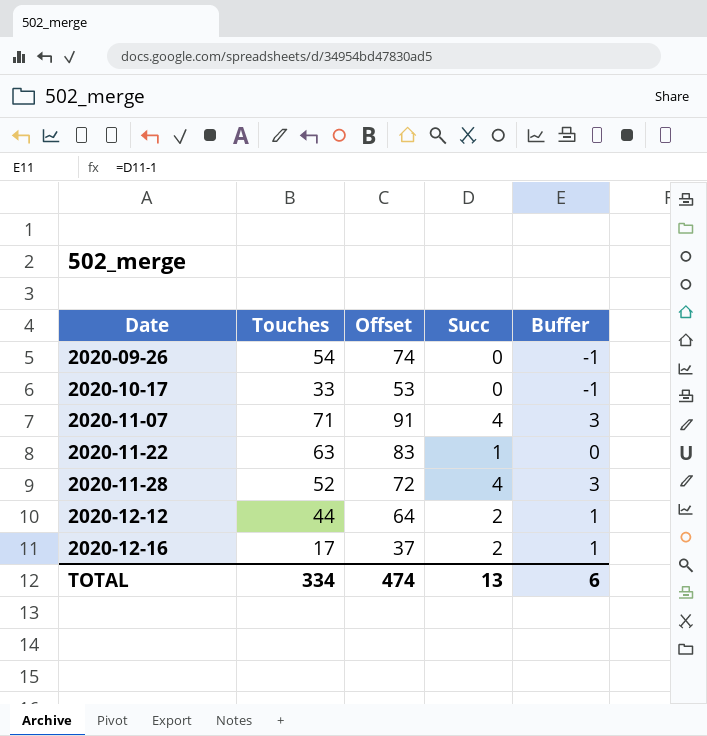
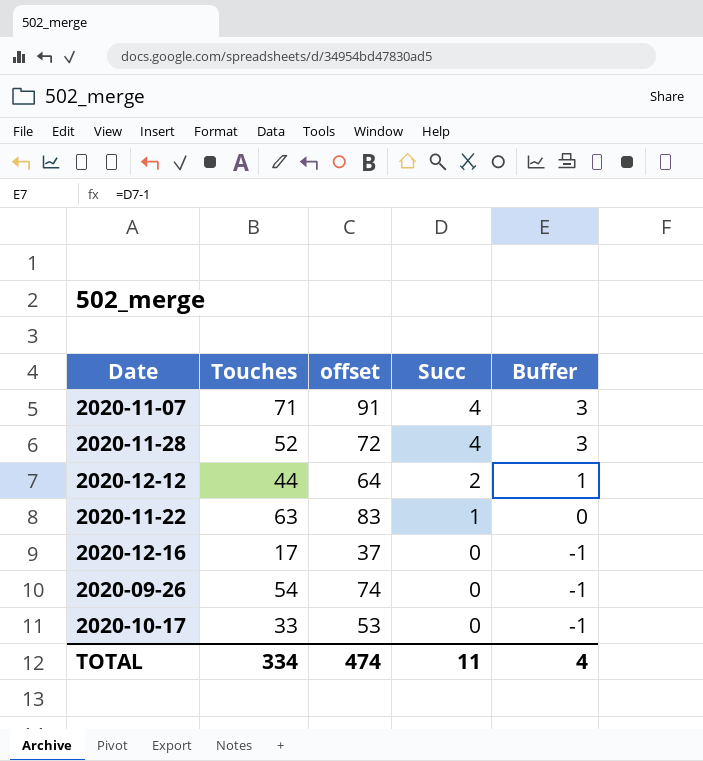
row order: Date ascending -> Succ descending
column name: Offset -> offset
2020-12-16 | Succ: 2 -> 0
2020-12-16 | Buffer: 1 -> -1
TOTAL | Succ: 13 -> 11
TOTAL | Buffer: 6 -> 4

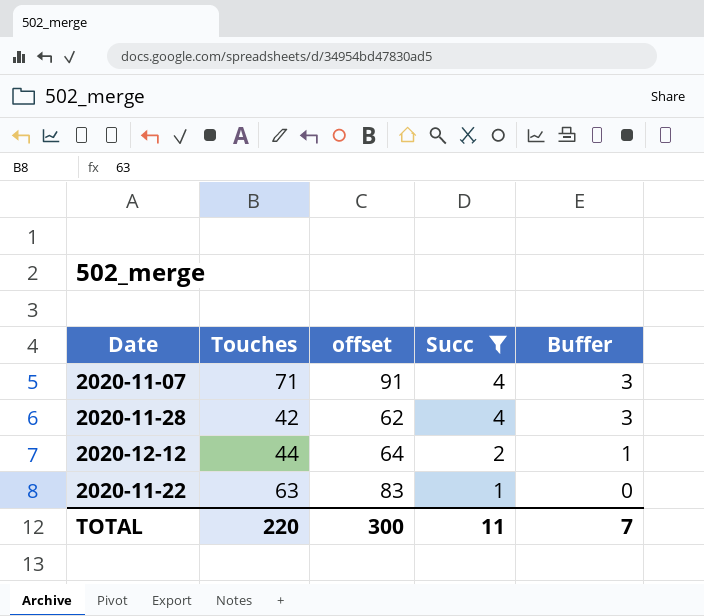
filter: none -> Succ != 0
2020-11-28 | Touches: 52 -> 42
2020-11-28 | offset: 72 -> 62
TOTAL | Touches: 334 -> 220
TOTAL | offset: 474 -> 300
TOTAL | Buffer: 4 -> 7

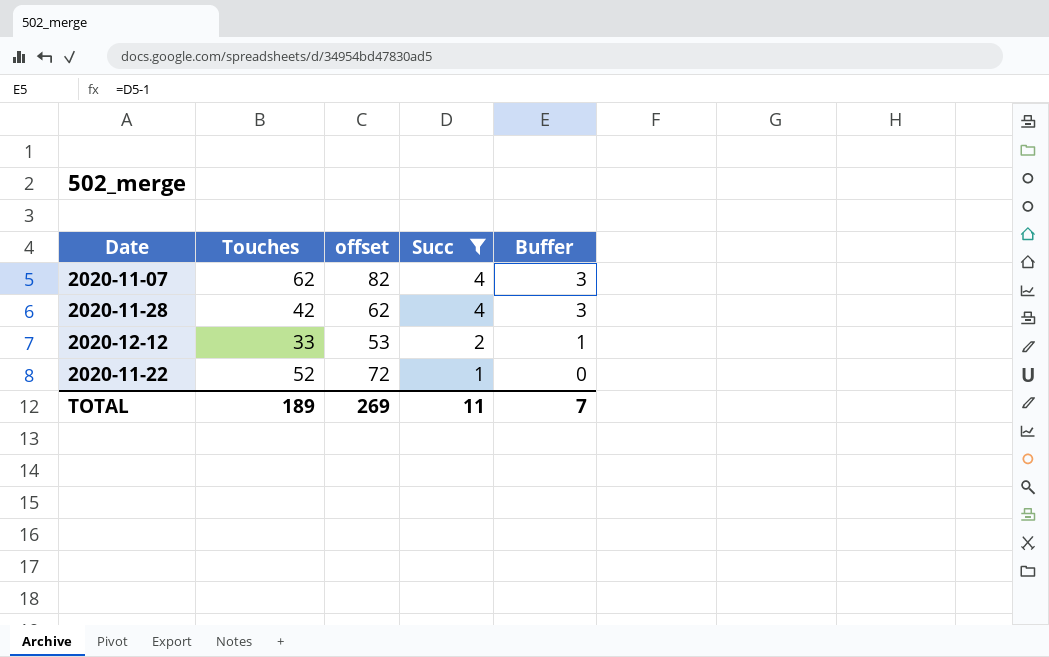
2020-11-07 | Touches: 71 -> 62
2020-11-07 | offset: 91 -> 82
2020-12-12 | Touches: 44 -> 33
2020-12-12 | offset: 64 -> 53
2020-11-22 | Touches: 63 -> 52
2020-11-22 | offset: 83 -> 72
TOTAL | Touches: 220 -> 189
TOTAL | offset: 300 -> 269

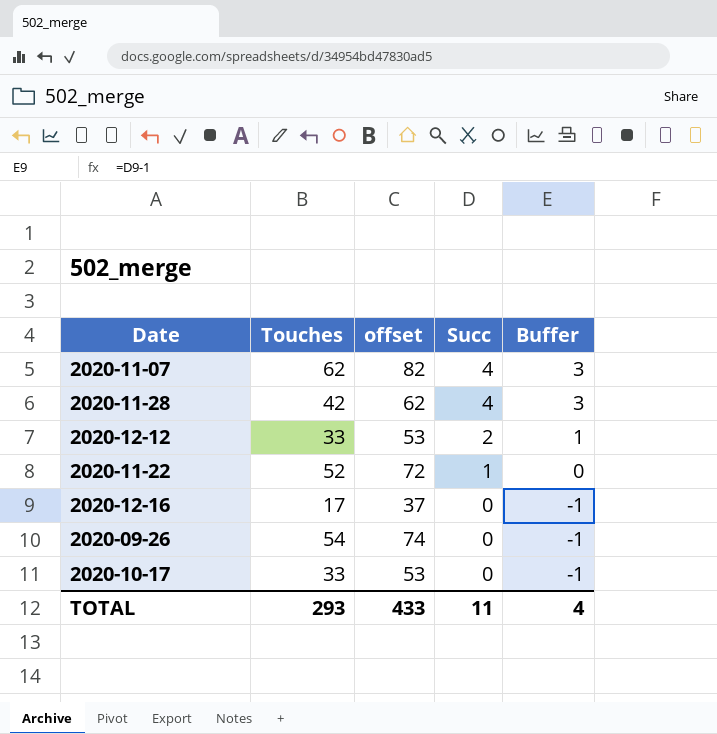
filter: Succ != 0 -> none
TOTAL | Touches: 189 -> 293
TOTAL | offset: 269 -> 433
TOTAL | Buffer: 7 -> 4

